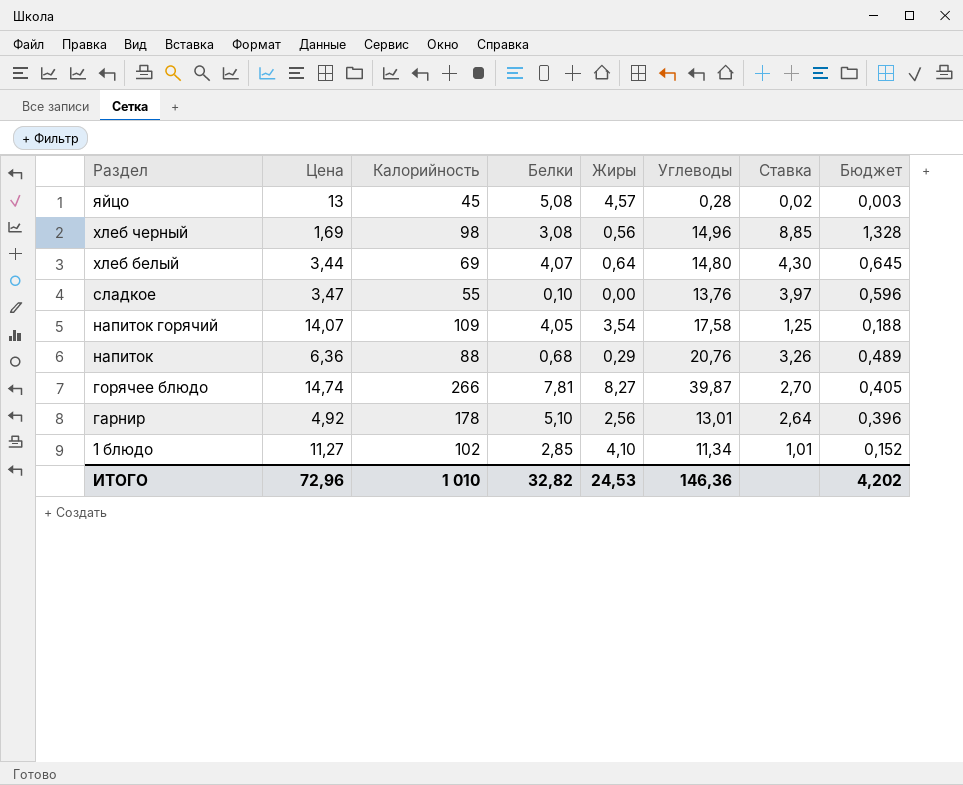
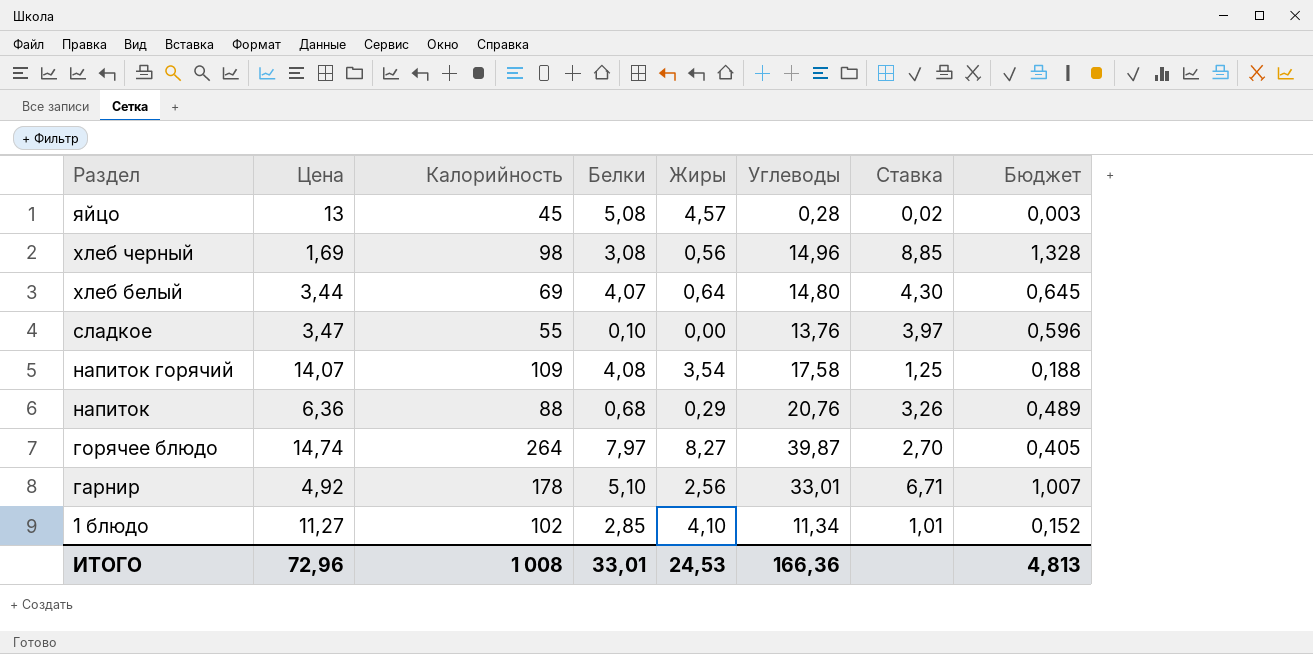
напиток горячий | Белки: 4,05 -> 4,08
горячее блюдо | Калорийность: 266 -> 264
горячее блюдо | Белки: 7,81 -> 7,97
гарнир | Углеводы: 13,01 -> 33,01
гарнир | Ставка: 2,64 -> 6,71
гарнир | Бюджет: 0,396 -> 1,007
ИТОГО | Калорийность: 1 010 -> 1 008
ИТОГО | Белки: 32,82 -> 33,01
ИТОГО | Углеводы: 146,36 -> 166,36
ИТОГО | Бюджет: 4,202 -> 4,813

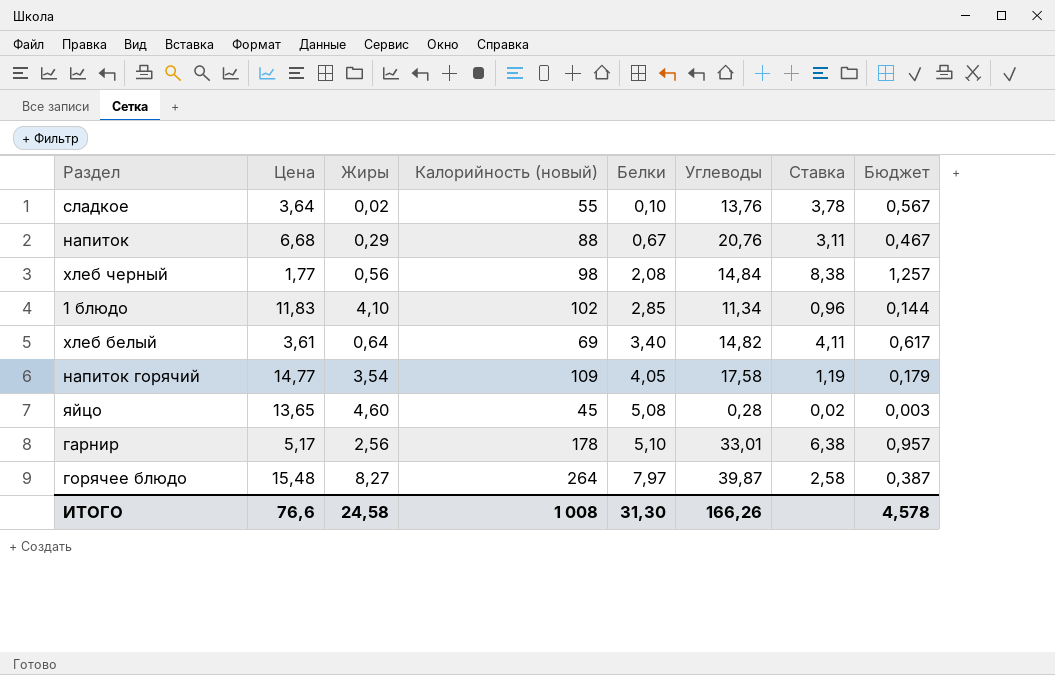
row order: Раздел descending -> Белки ascending
column Жиры | position: 5 -> 3
column name: Калорийность -> Калорийность (новый)
сладкое | Цена: 3,47 -> 3,64
сладкое | Жиры: 0,00 -> 0,02
сладкое | Ставка: 3,97 -> 3,78
сладкое | Бюджет: 0,596 -> 0,567
напиток | Цена: 6,36 -> 6,68
напиток | Белки: 0,68 -> 0,67
напиток | Ставка: 3,26 -> 3,11
напиток | Бюджет: 0,489 -> 0,467
хлеб черный | Цена: 1,69 -> 1,77
хлеб черный | Белки: 3,08 -> 2,08
хлеб черный | Углеводы: 14,96 -> 14,84
хлеб черный | Ставка: 8,85 -> 8,38
хлеб черный | Бюджет: 1,328 -> 1,257
1 блюдо | Цена: 11,27 -> 11,83
1 блюдо | Ставка: 1,01 -> 0,96
1 блюдо | Бюджет: 0,152 -> 0,144
хлеб белый | Цена: 3,44 -> 3,61
хлеб белый | Белки: 4,07 -> 3,40
хлеб белый | Углеводы: 14,80 -> 14,82
хлеб белый | Ставка: 4,30 -> 4,11
хлеб белый | Бюджет: 0,645 -> 0,617
напиток горячий | Цена: 14,07 -> 14,77
напиток горячий | Белки: 4,08 -> 4,05
напиток горячий | Ставка: 1,25 -> 1,19
напиток горячий | Бюджет: 0,188 -> 0,179
яйцо | Цена: 13 -> 13,65
яйцо | Жиры: 4,57 -> 4,60
гарнир | Цена: 4,92 -> 5,17
гарнир | Ставка: 6,71 -> 6,38
гарнир | Бюджет: 1,007 -> 0,957
горячее блюдо | Цена: 14,74 -> 15,48
горячее блюдо | Ставка: 2,70 -> 2,58
горячее блюдо | Бюджет: 0,405 -> 0,387
ИТОГО | Цена: 72,96 -> 76,6
ИТОГО | Жиры: 24,53 -> 24,58
ИТОГО | Белки: 33,01 -> 31,30
ИТОГО | Углеводы: 166,36 -> 166,26
ИТОГО | Бюджет: 4,813 -> 4,578

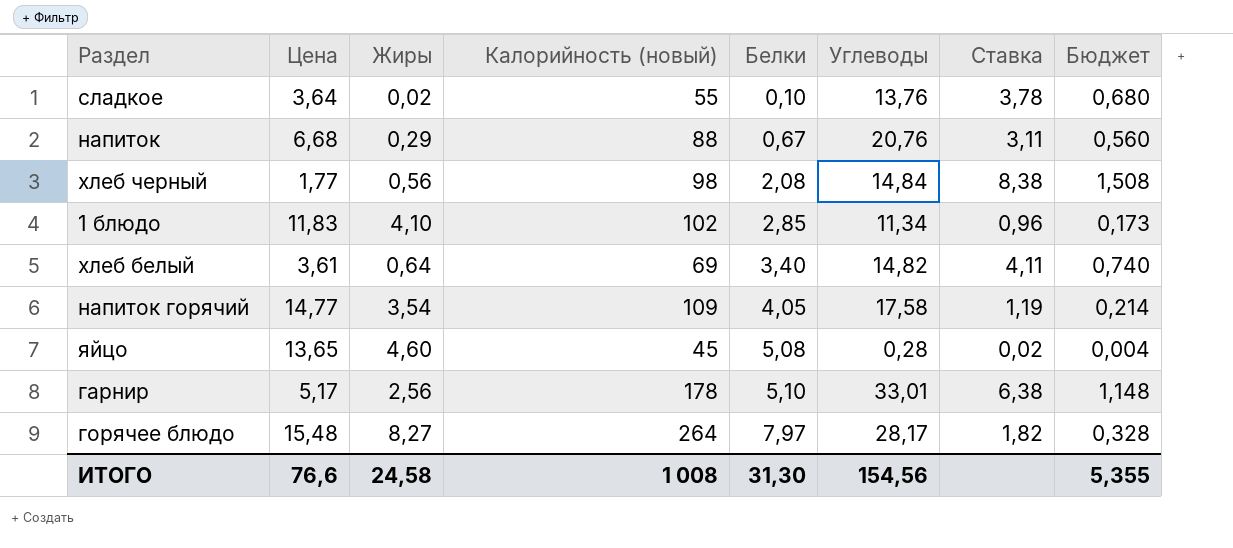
column Бюджет | formula: [Ставка] * 0,15 -> [Ставка] * 0,18
горячее блюдо | Углеводы: 39,87 -> 28,17
горячее блюдо | Ставка: 2,58 -> 1,82
ИТОГО | Углеводы: 166,26 -> 154,56
ИТОГО | Бюджет: 4,578 -> 5,355

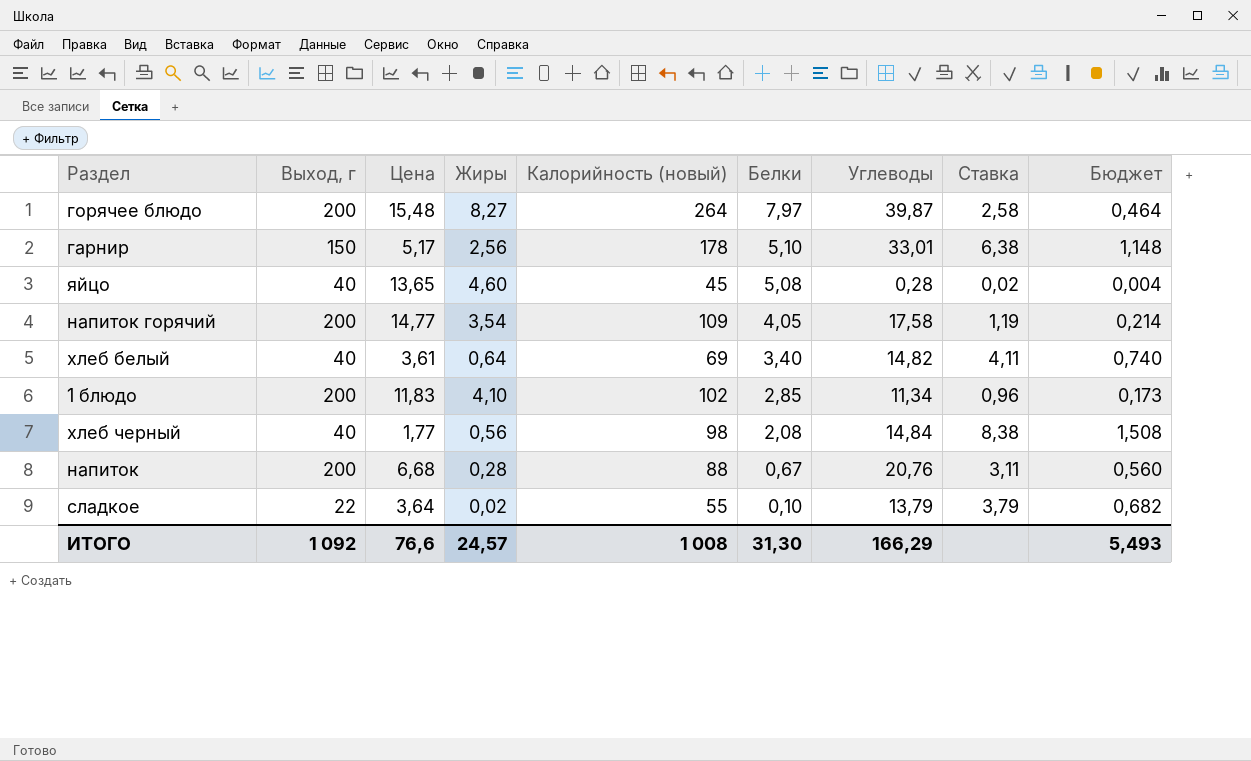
row order: Белки ascending -> Белки descending
column Выход, г | position: none -> 2
горячее блюдо | Углеводы: 28,17 -> 39,87
горячее блюдо | Ставка: 1,82 -> 2,58
горячее блюдо | Бюджет: 0,328 -> 0,464
напиток | Жиры: 0,29 -> 0,28
сладкое | Углеводы: 13,76 -> 13,79
сладкое | Ставка: 3,78 -> 3,79
сладкое | Бюджет: 0,680 -> 0,682
ИТОГО | Жиры: 24,58 -> 24,57
ИТОГО | Углеводы: 154,56 -> 166,29
ИТОГО | Бюджет: 5,355 -> 5,493

